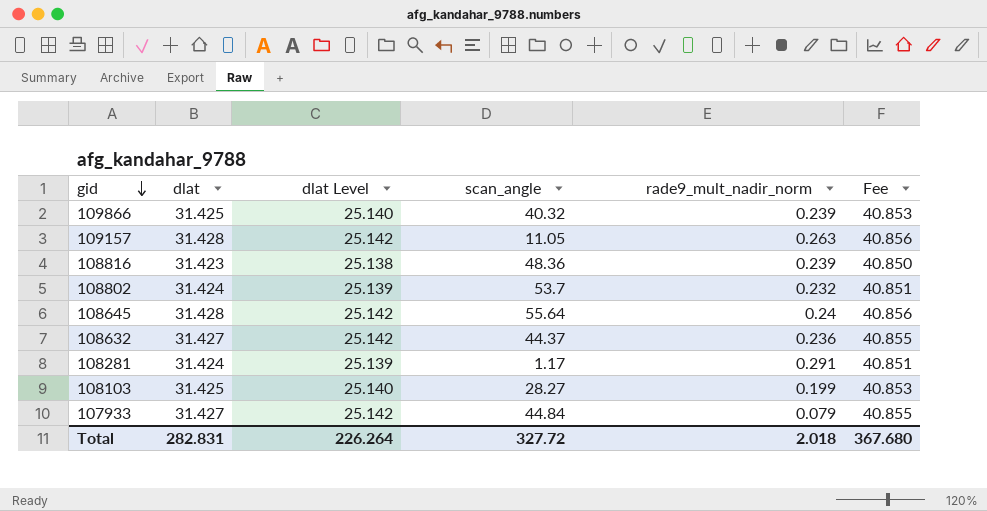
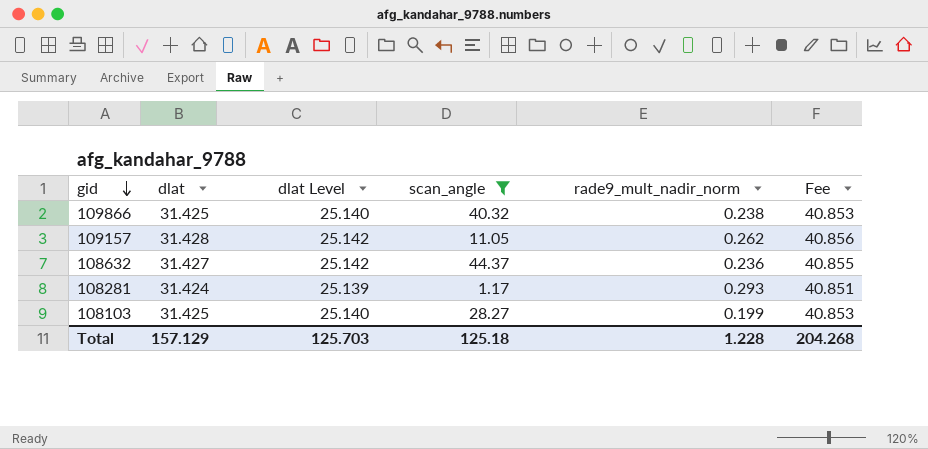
filter: none -> scan_angle <= 44.37
109866 | rade9_mult_nadir_norm: 0.239 -> 0.238
109157 | rade9_mult_nadir_norm: 0.263 -> 0.262
108281 | rade9_mult_nadir_norm: 0.291 -> 0.293
Total | dlat: 282.831 -> 157.129
Total | dlat Level: 226.264 -> 125.703
Total | scan_angle: 327.72 -> 125.18
Total | rade9_mult_nadir_norm: 2.018 -> 1.228
Total | Fee: 367.680 -> 204.268

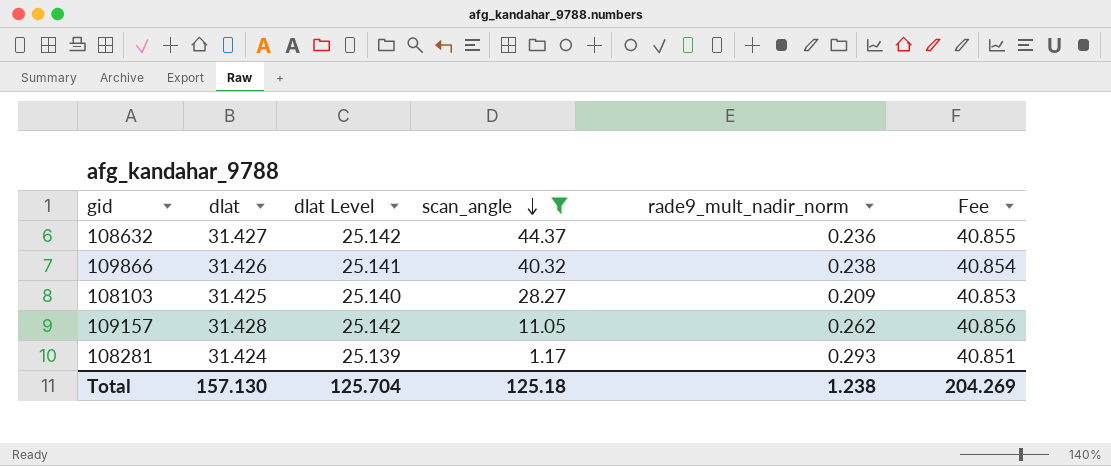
row order: gid descending -> scan_angle descending
109866 | dlat: 31.425 -> 31.426
109866 | dlat Level: 25.140 -> 25.141
109866 | Fee: 40.853 -> 40.854
108103 | rade9_mult_nadir_norm: 0.199 -> 0.209
Total | dlat: 157.129 -> 157.130
Total | dlat Level: 125.703 -> 125.704
Total | rade9_mult_nadir_norm: 1.228 -> 1.238
Total | Fee: 204.268 -> 204.269

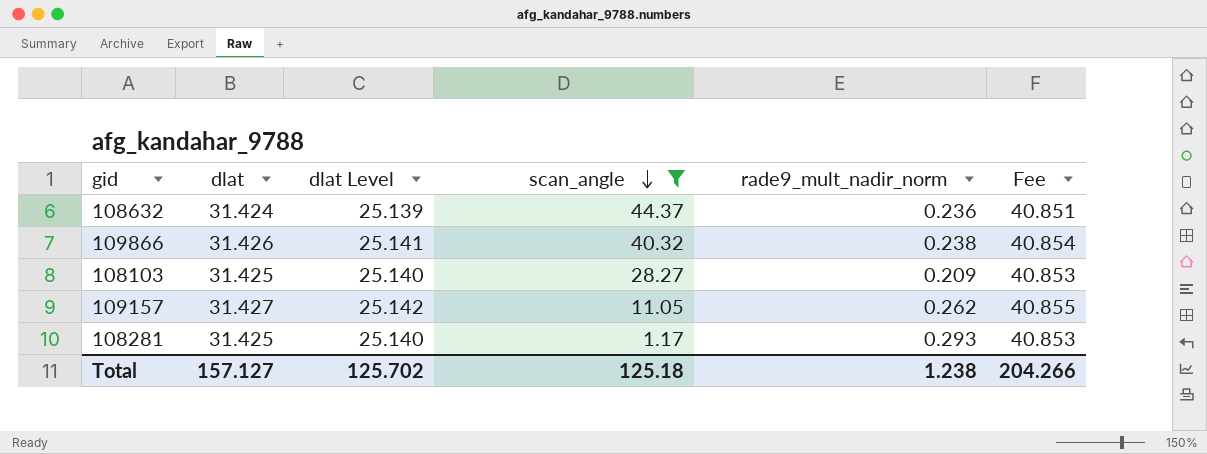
108632 | dlat: 31.427 -> 31.424
108632 | dlat Level: 25.142 -> 25.139
108632 | Fee: 40.855 -> 40.851
109157 | dlat: 31.428 -> 31.427
109157 | Fee: 40.856 -> 40.855
108281 | dlat: 31.424 -> 31.425
108281 | dlat Level: 25.139 -> 25.140
108281 | Fee: 40.851 -> 40.853
Total | dlat: 157.130 -> 157.127
Total | dlat Level: 125.704 -> 125.702
Total | Fee: 204.269 -> 204.266

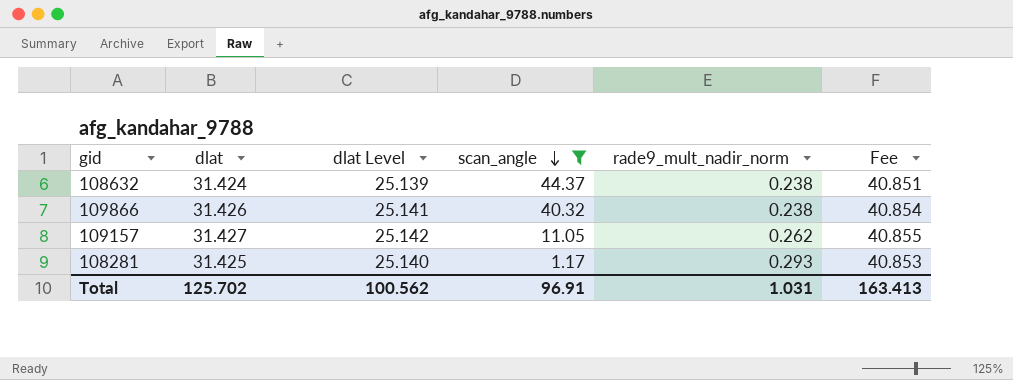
row 108103: 31.425 | 25.140 | 28.27 | 0.209 | 40.853 -> none
108632 | rade9_mult_nadir_norm: 0.236 -> 0.238
Total | dlat: 157.127 -> 125.702
Total | dlat Level: 125.702 -> 100.562
Total | scan_angle: 125.18 -> 96.91
Total | rade9_mult_nadir_norm: 1.238 -> 1.031
Total | Fee: 204.266 -> 163.413

